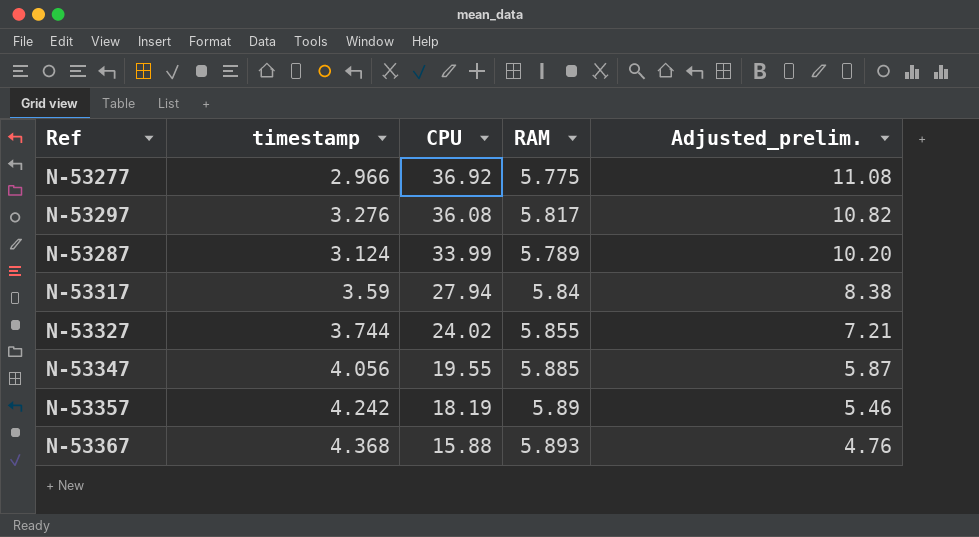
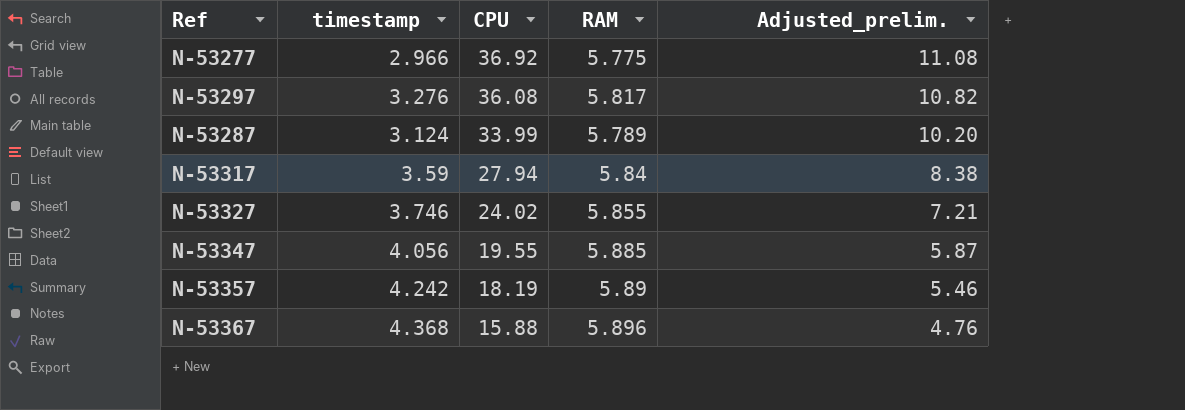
N-53327 | timestamp: 3.744 -> 3.746
N-53367 | RAM: 5.893 -> 5.896

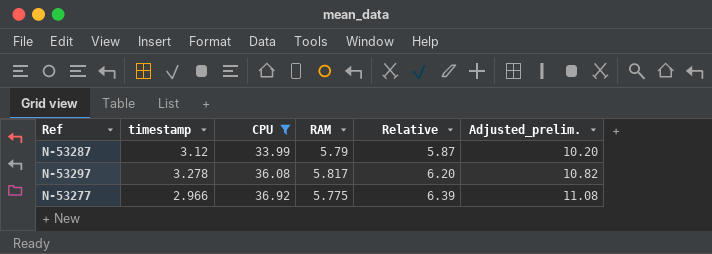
filter: none -> CPU >= 33.99
row order: CPU descending -> CPU ascending
column Relative | formula: none -> [CPU] / [RAM]
N-53287 | timestamp: 3.124 -> 3.12
N-53287 | RAM: 5.789 -> 5.79
N-53297 | timestamp: 3.276 -> 3.278

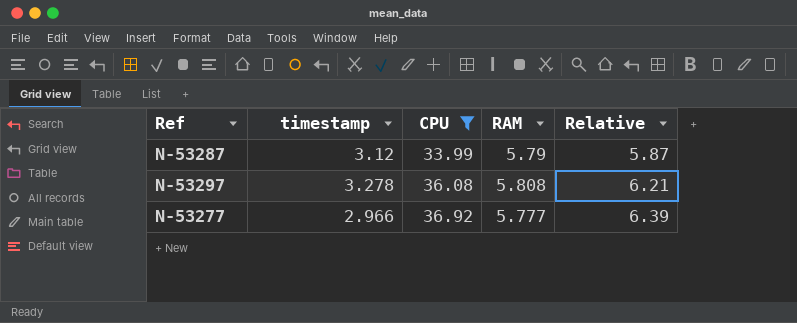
column Adjusted_prelim. | formula: [CPU] * 0.3 -> none
N-53297 | RAM: 5.817 -> 5.808
N-53297 | Relative: 6.20 -> 6.21
N-53277 | RAM: 5.775 -> 5.777

